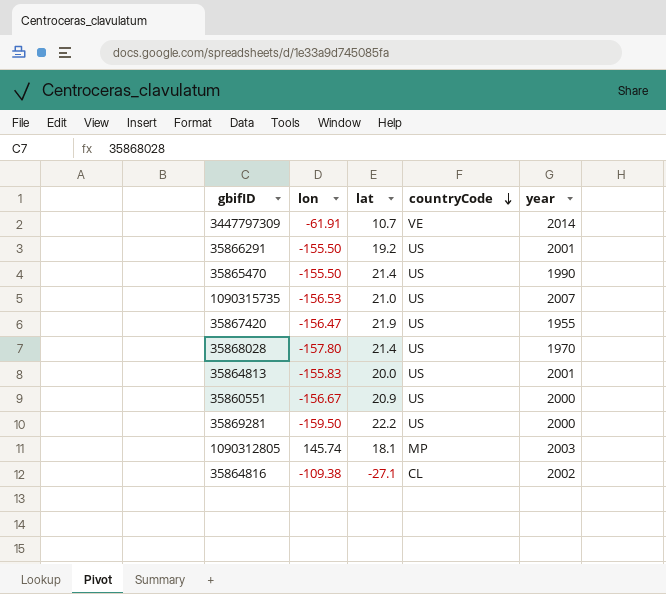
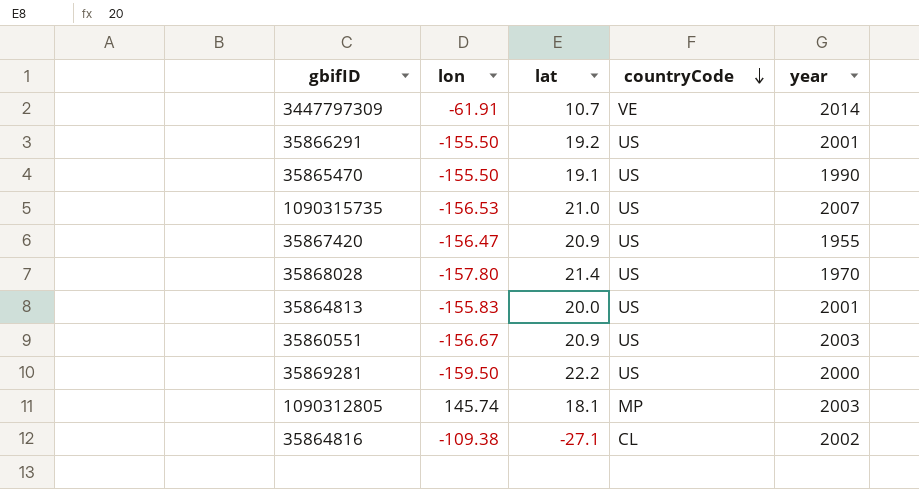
35865470 | lat: 21.4 -> 19.1
35867420 | lat: 21.9 -> 20.9
35860551 | year: 2000 -> 2003

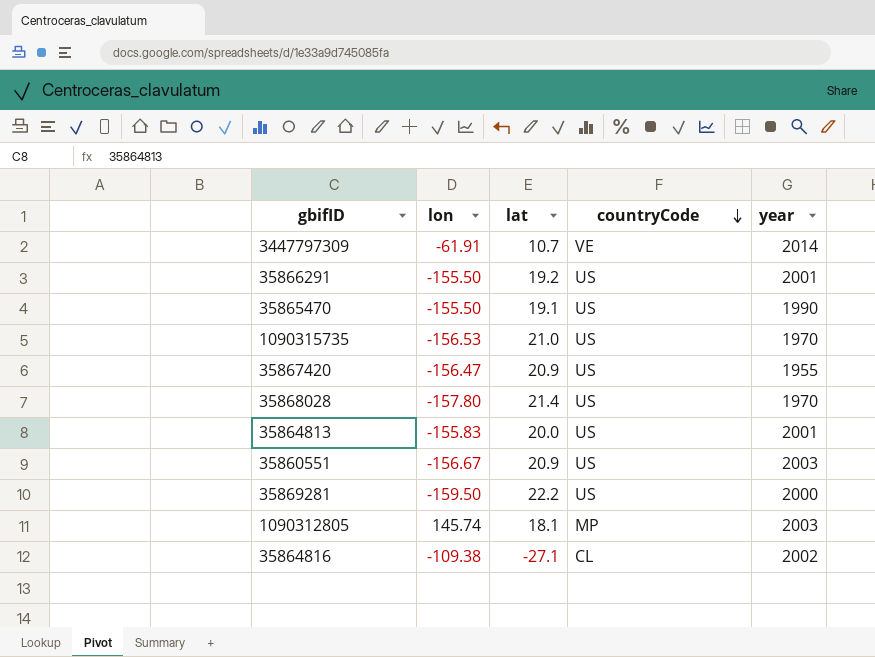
1090315735 | year: 2007 -> 1970

